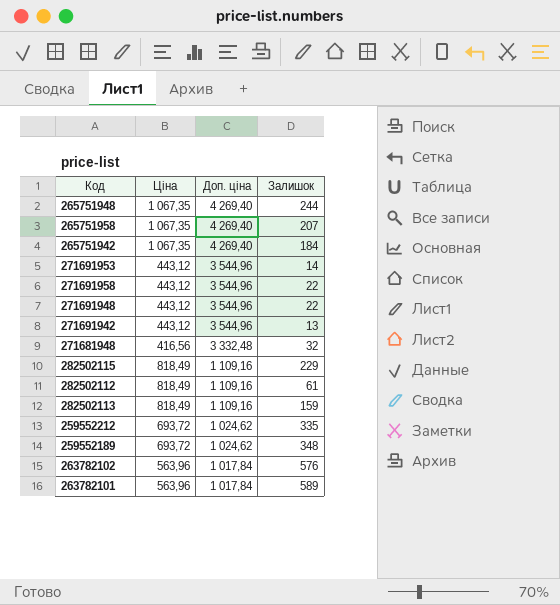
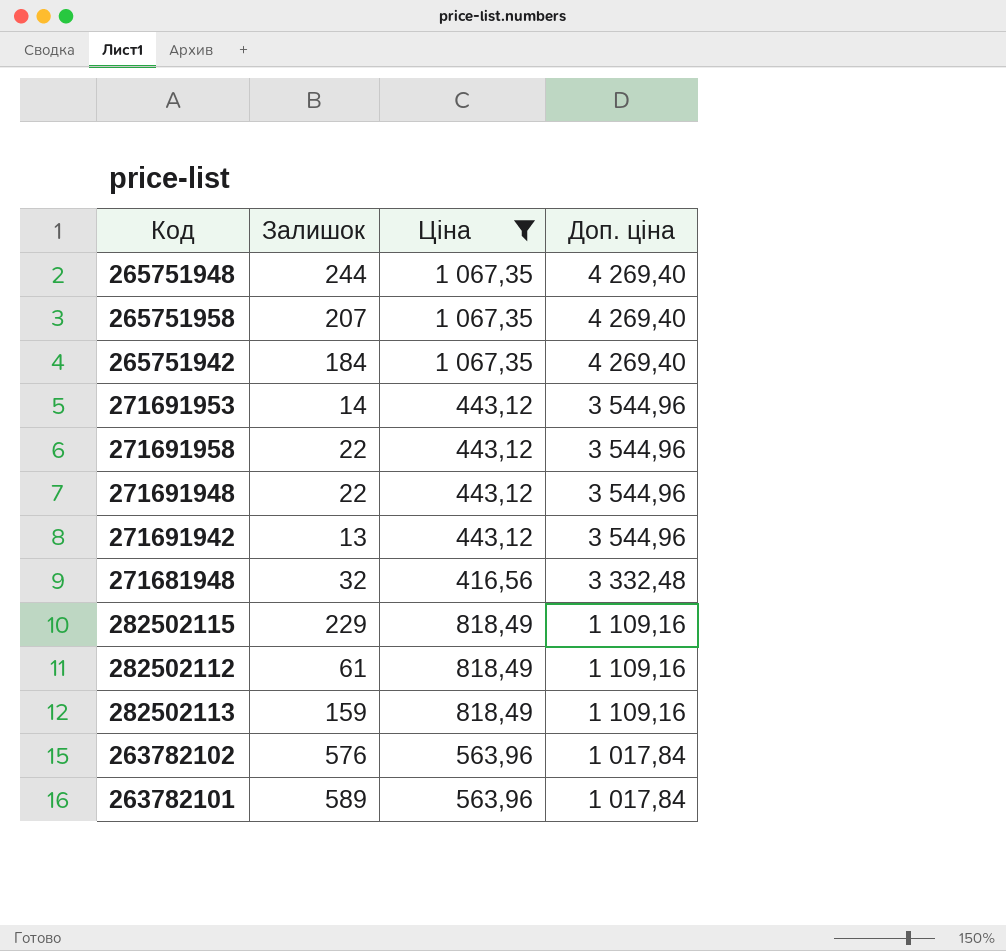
filter: none -> Ціна != 693,72
column Залишок | position: 4 -> 2

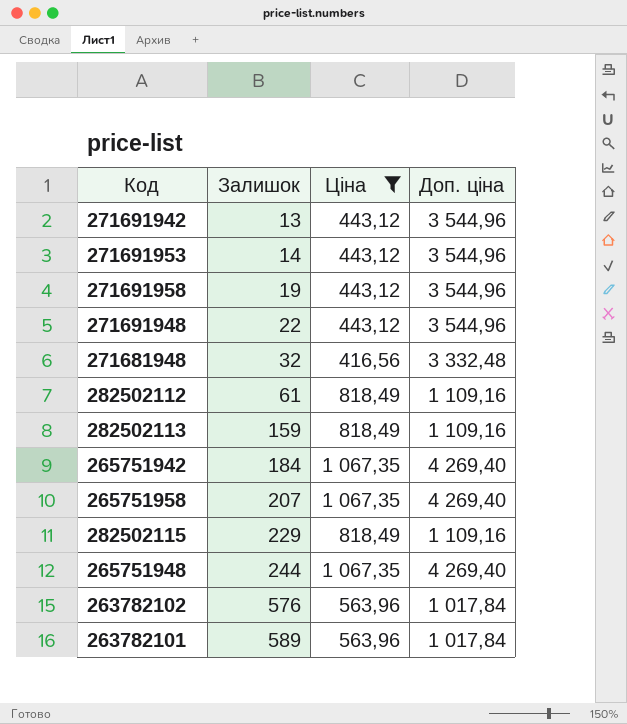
row order: Доп. ціна descending -> Залишок ascending
271691958 | Залишок: 22 -> 19

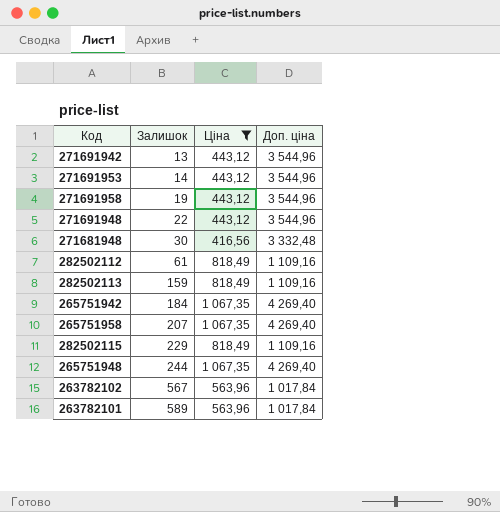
271681948 | Залишок: 32 -> 30
263782102 | Залишок: 576 -> 567

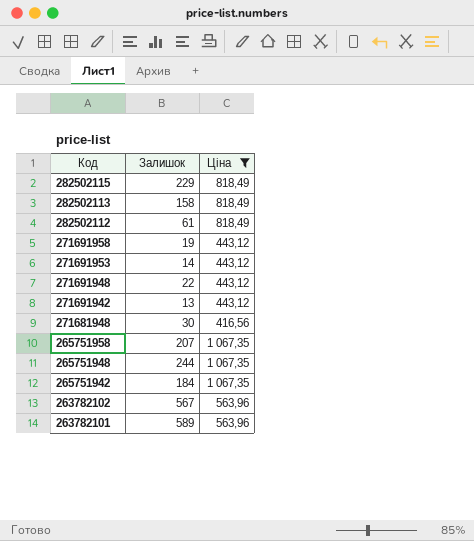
row order: Залишок ascending -> Код descending
column Доп. ціна | position: 4 -> none
282502113 | Залишок: 159 -> 158

